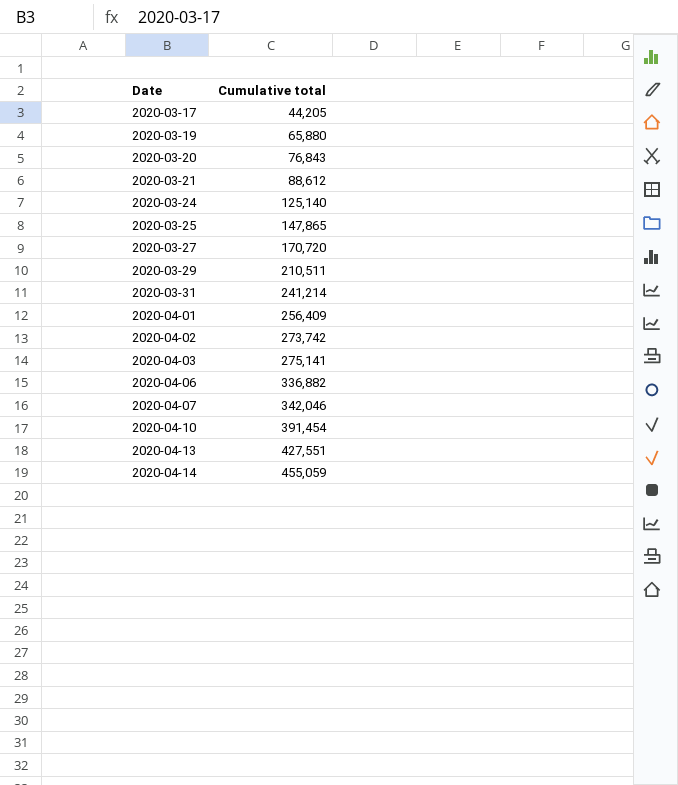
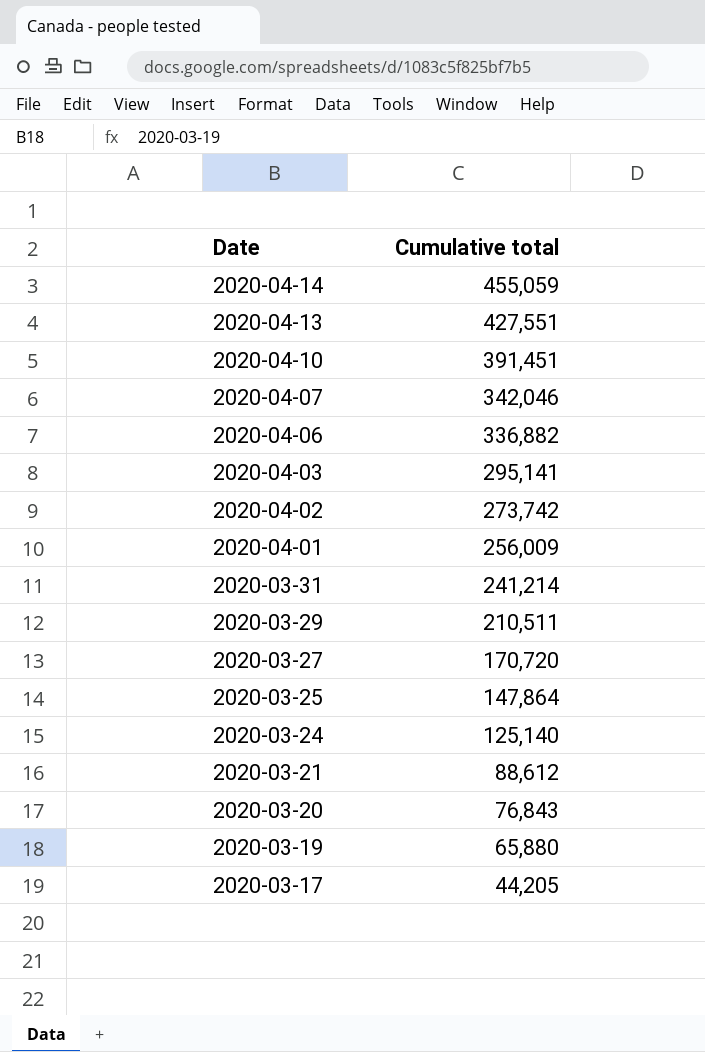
row order: Date ascending -> Date descending
2020-04-10 | Cumulative total: 391,454 -> 391,451
2020-04-03 | Cumulative total: 275,141 -> 295,141
2020-04-01 | Cumulative total: 256,409 -> 256,009
2020-03-25 | Cumulative total: 147,865 -> 147,864

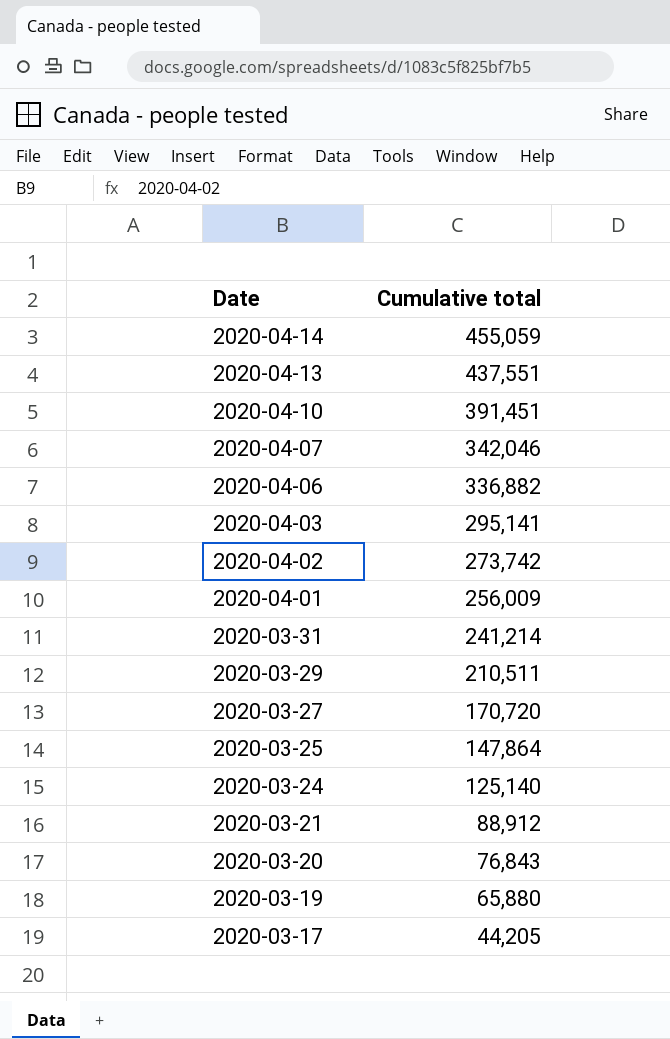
2020-04-13 | Cumulative total: 427,551 -> 437,551
2020-03-21 | Cumulative total: 88,612 -> 88,912

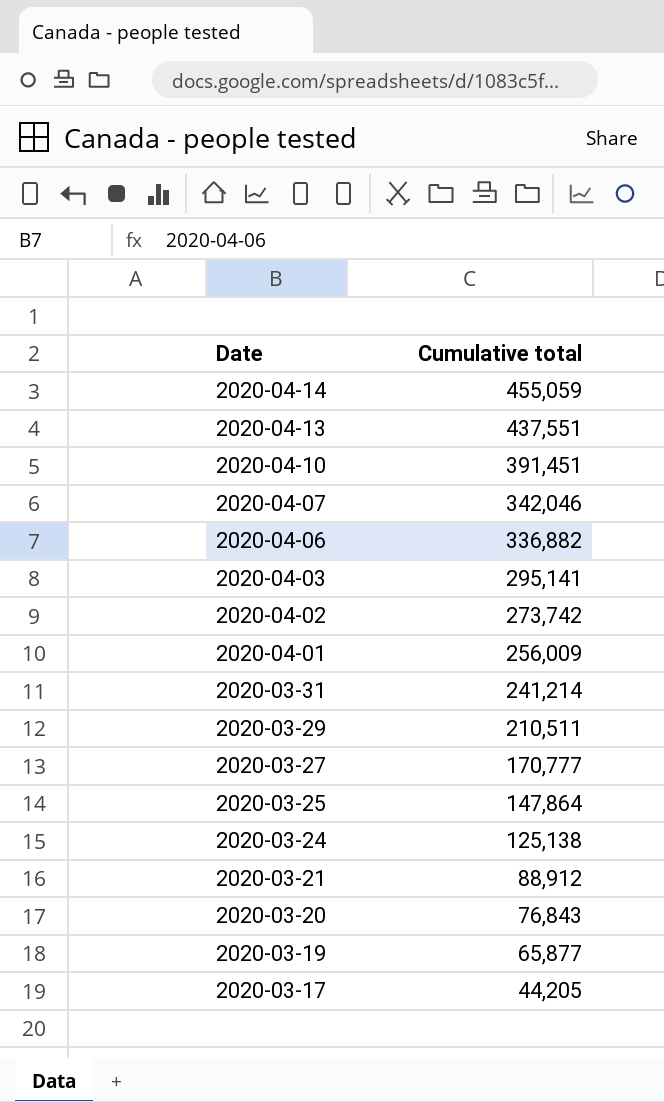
2020-03-27 | Cumulative total: 170,720 -> 170,777
2020-03-24 | Cumulative total: 125,140 -> 125,138
2020-03-19 | Cumulative total: 65,880 -> 65,877

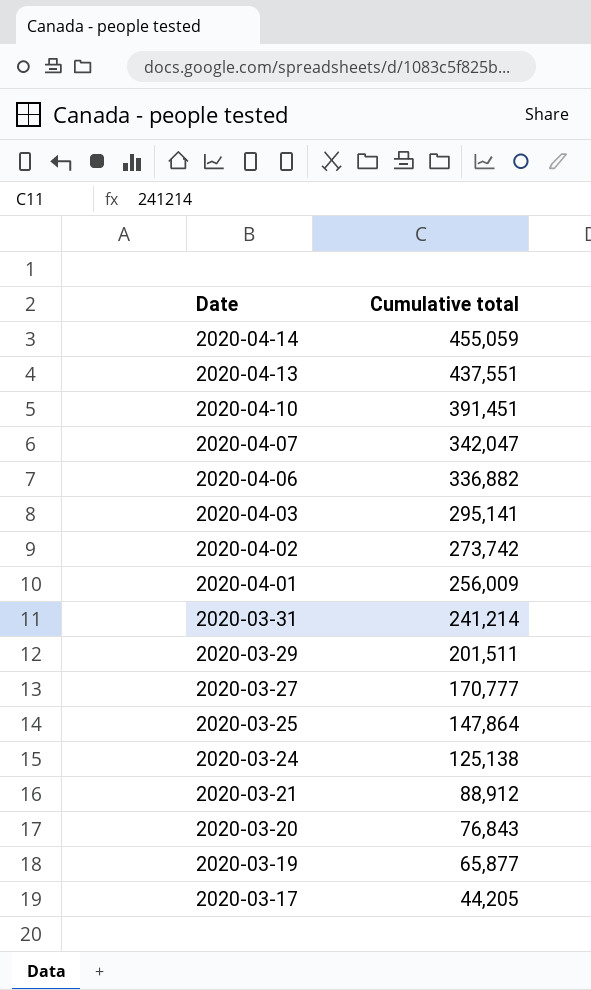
2020-04-07 | Cumulative total: 342,046 -> 342,047
2020-03-29 | Cumulative total: 210,511 -> 201,511

